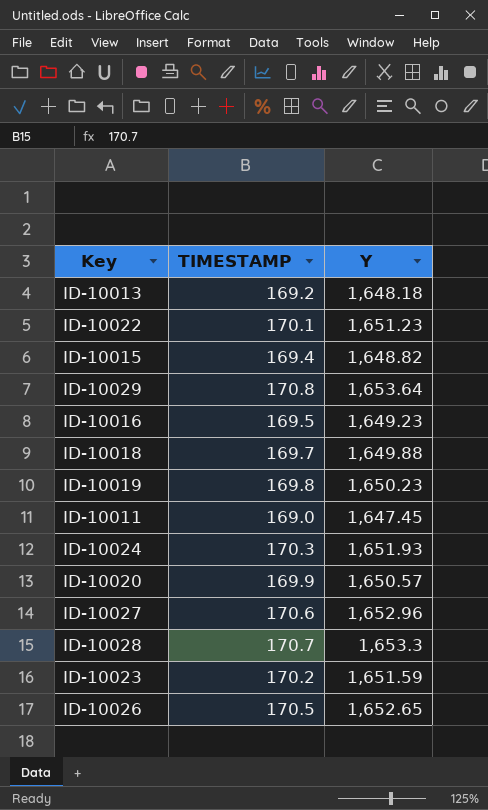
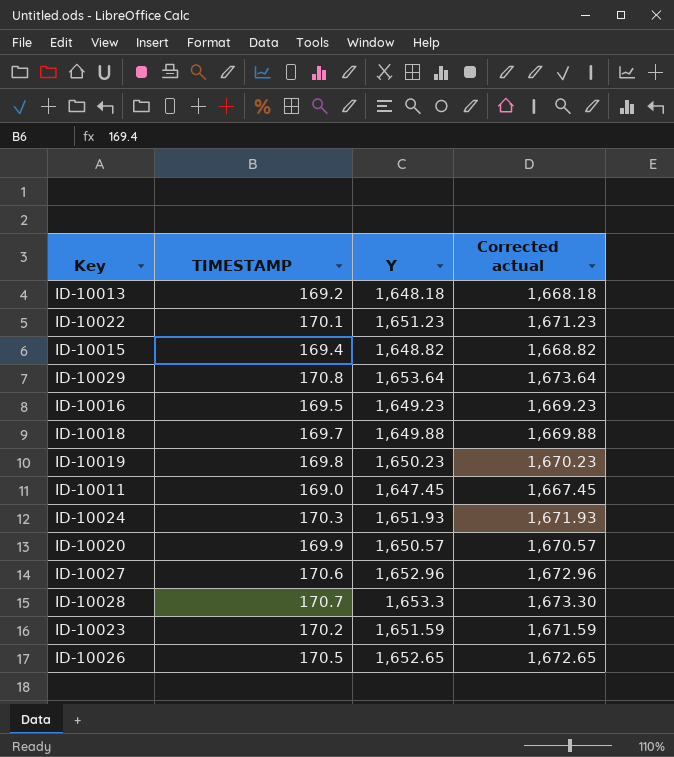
column Corrected actual | formula: none -> [Y] + 20

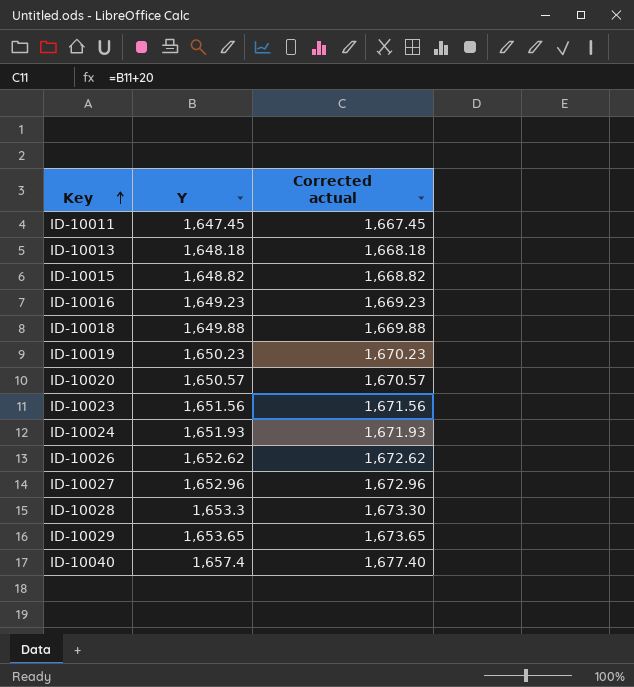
row order: none -> Key ascending
column TIMESTAMP | position: 2 -> none
row ID-10022: 170.1 | 1,651.23 | 1,671.23 -> none
ID-10023 | Y: 1,651.59 -> 1,651.56
ID-10023 | Corrected actual: 1,671.59 -> 1,671.56
ID-10026 | Y: 1,652.65 -> 1,652.62
ID-10026 | Corrected actual: 1,672.65 -> 1,672.62
ID-10029 | Y: 1,653.64 -> 1,653.65
ID-10029 | Corrected actual: 1,673.64 -> 1,673.65
row ID-10040: none -> 1,657.4 | 1,677.40

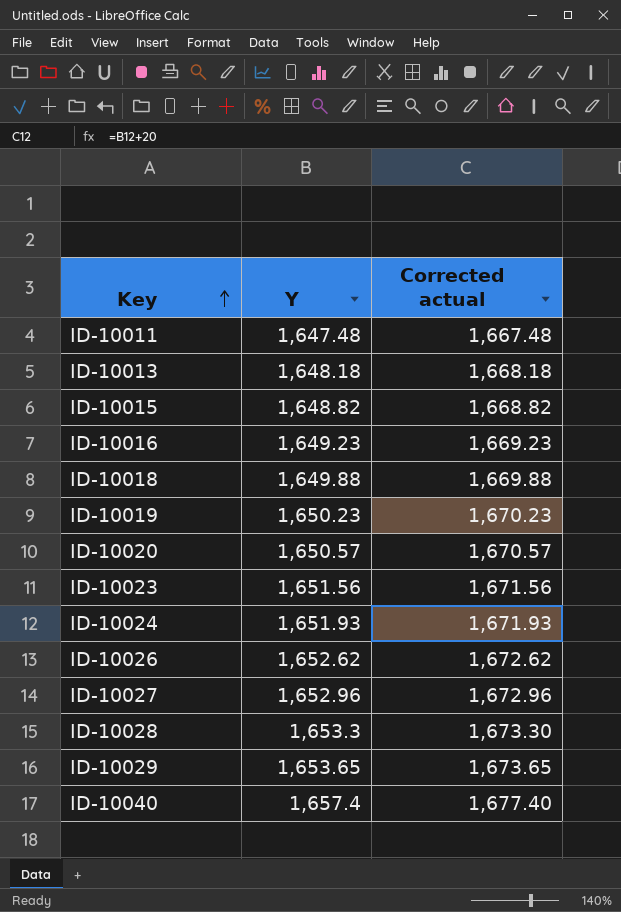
ID-10011 | Y: 1,647.45 -> 1,647.48
ID-10011 | Corrected actual: 1,667.45 -> 1,667.48

